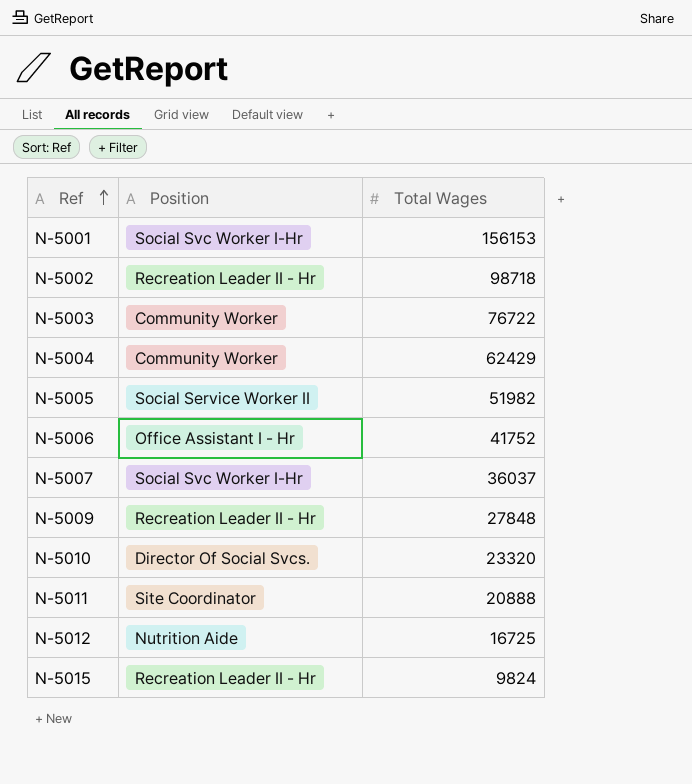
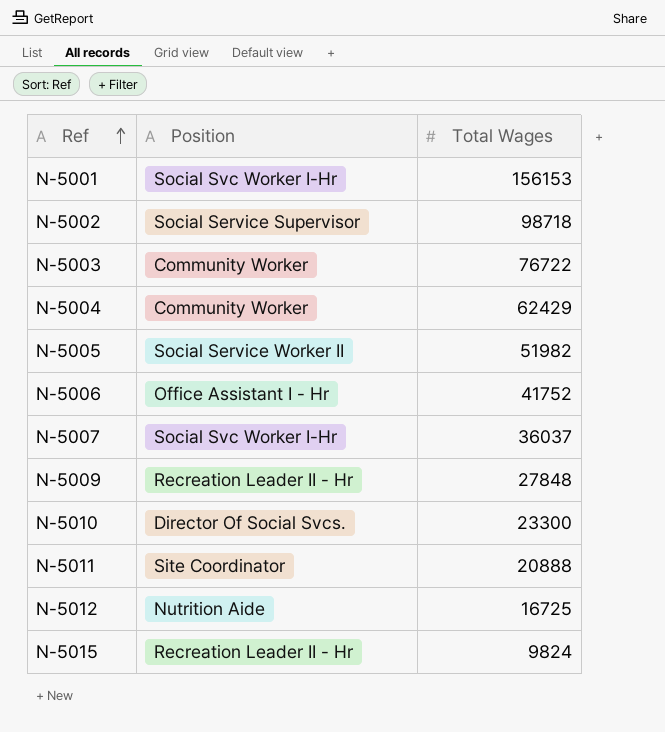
N-5002 | Position: Recreation Leader II - Hr -> Social Service Supervisor
N-5010 | Total Wages: 23320 -> 23300

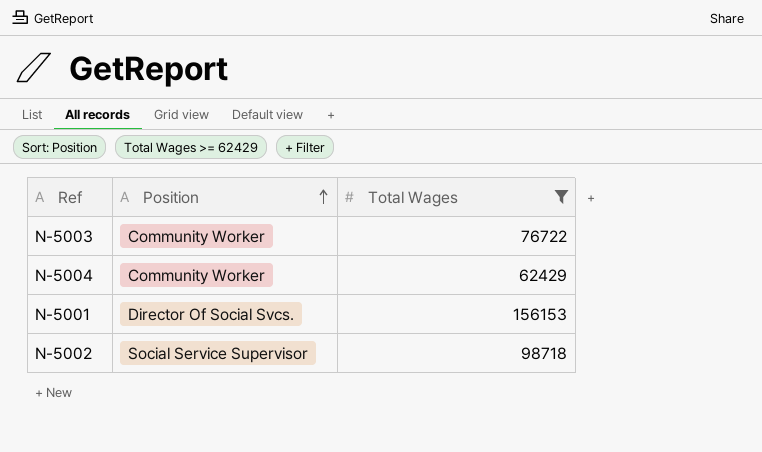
filter: none -> Total Wages >= 62429
row order: Ref ascending -> Position ascending
N-5001 | Position: Social Svc Worker I-Hr -> Director Of Social Svcs.

